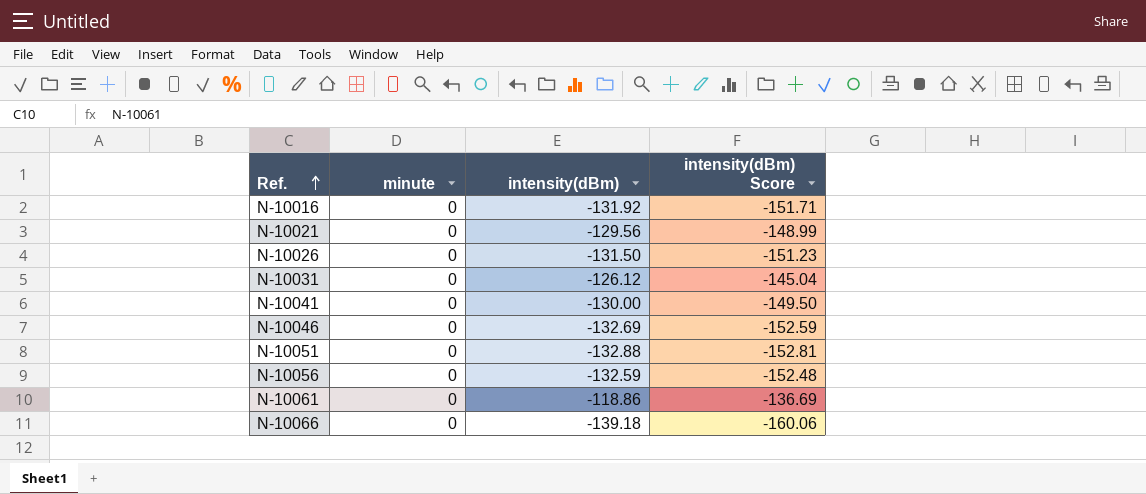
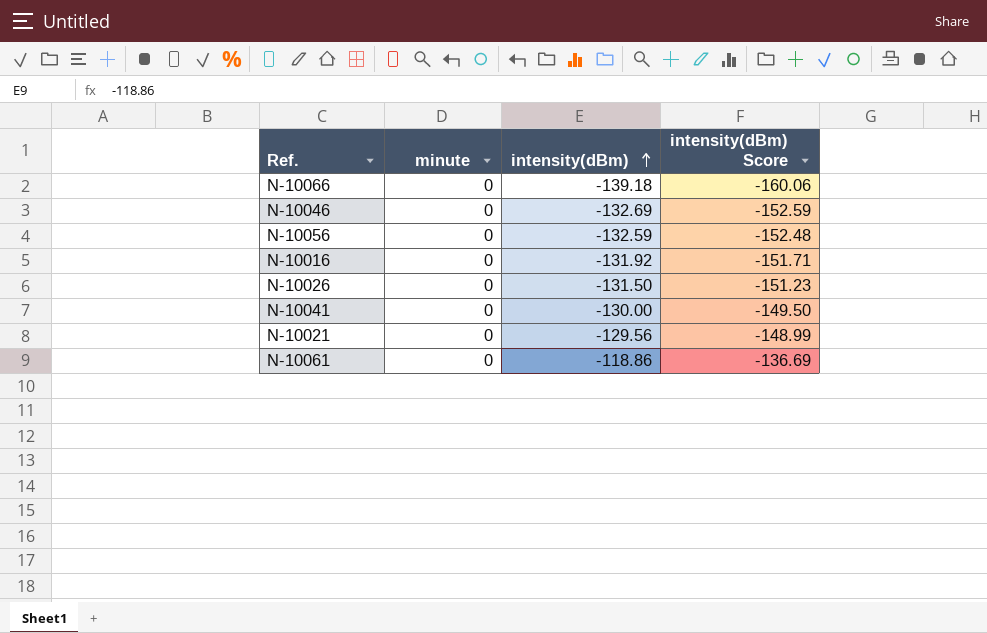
row order: Ref. ascending -> intensity(dBm) ascending
row N-10031: 0 | -126.12 | -145.04 -> none
row N-10051: 0 | -132.88 | -152.81 -> none

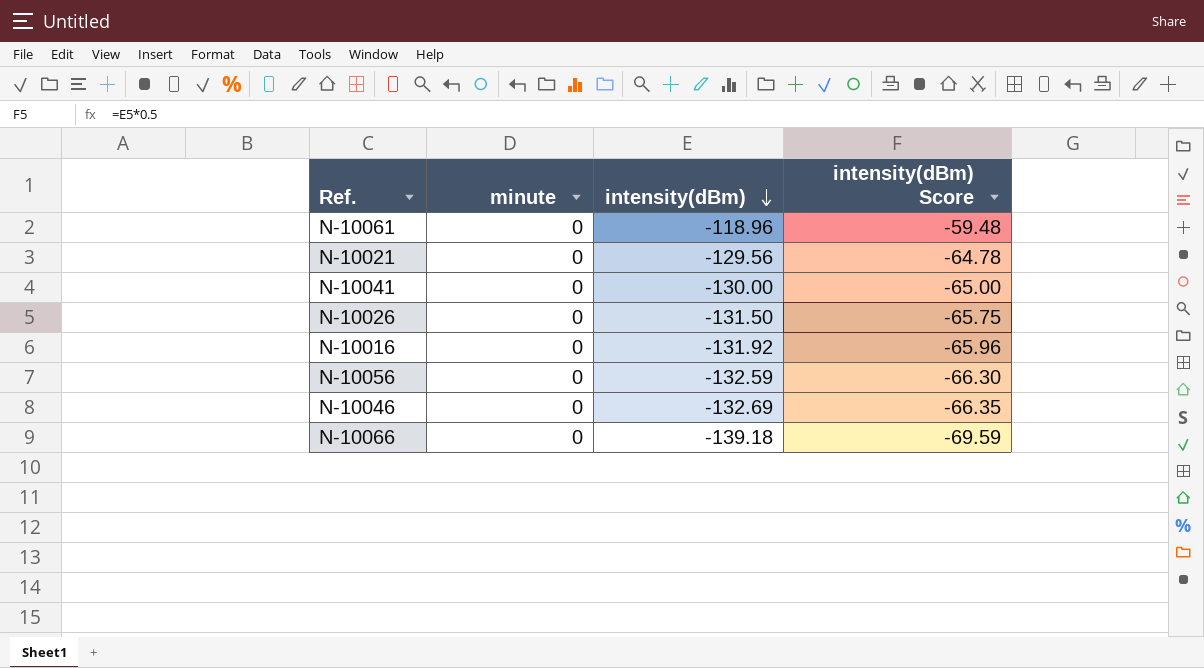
row order: intensity(dBm) ascending -> intensity(dBm) descending
column intensity(dBm) Score | formula: [intensity(dBm)] * 1.15 -> [intensity(dBm)] * 0.5
N-10061 | intensity(dBm): -118.86 -> -118.96

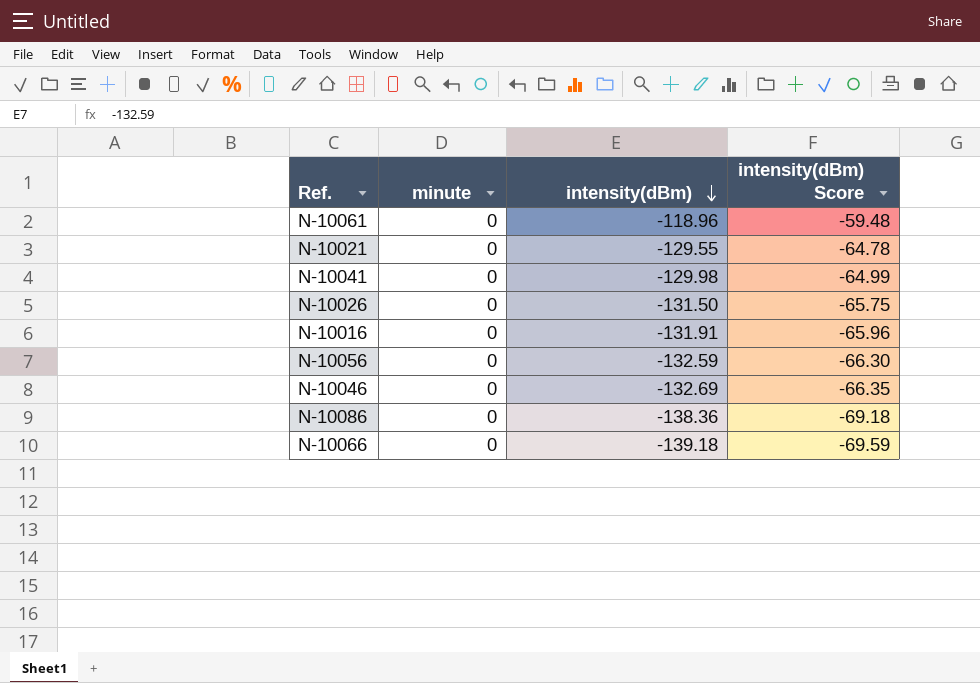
N-10021 | intensity(dBm): -129.56 -> -129.55
N-10041 | intensity(dBm): -130.00 -> -129.98
N-10041 | intensity(dBm) Score: -65.00 -> -64.99
N-10016 | intensity(dBm): -131.92 -> -131.91
row N-10086: none -> 0 | -138.36 | -69.18

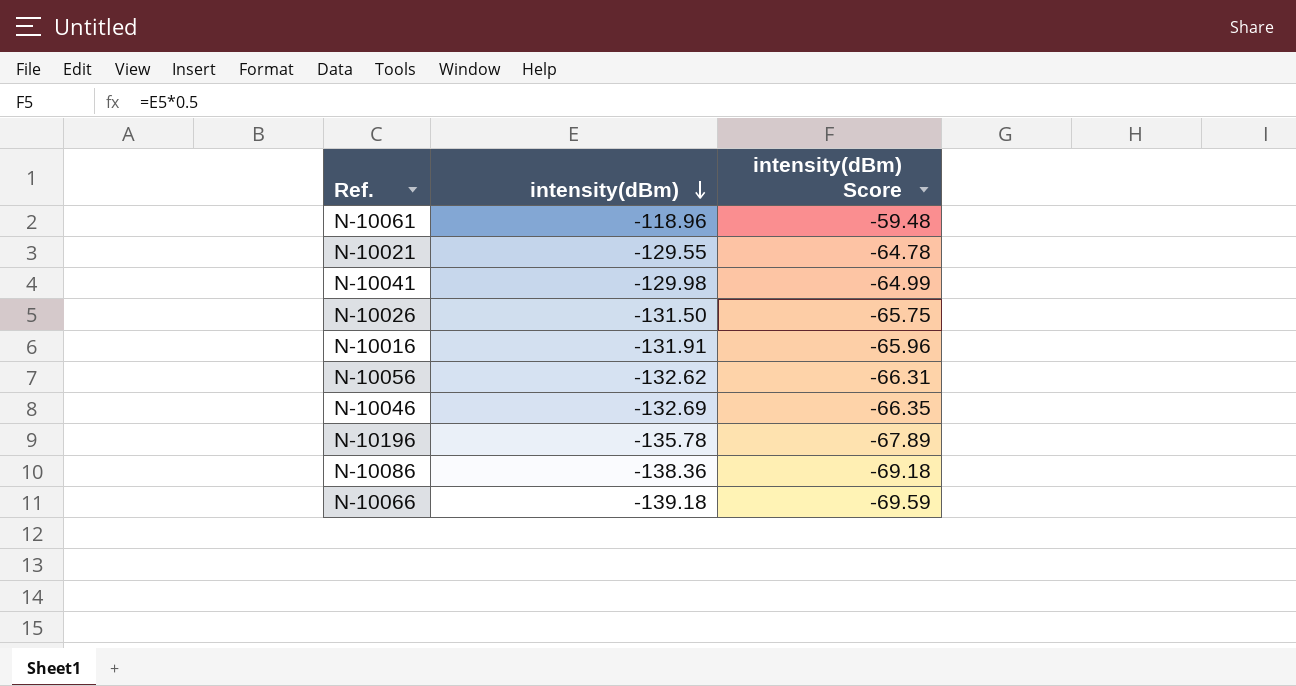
column minute | position: 2 -> none
N-10056 | intensity(dBm): -132.59 -> -132.62
N-10056 | intensity(dBm) Score: -66.30 -> -66.31
row N-10196: none -> -135.78 | -67.89

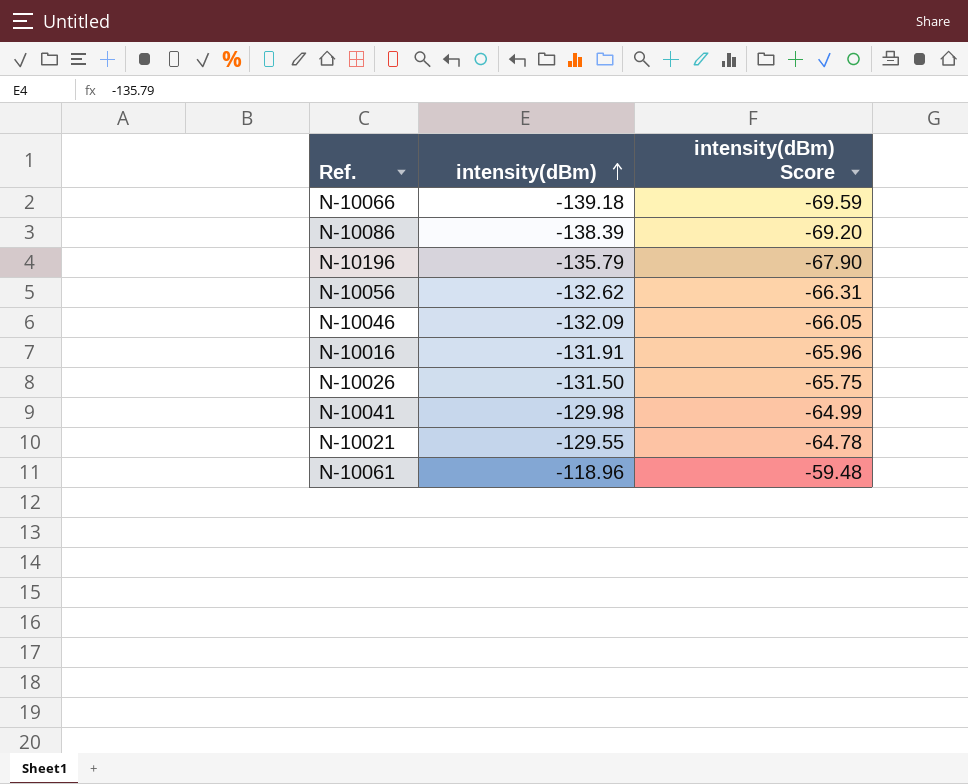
row order: intensity(dBm) descending -> intensity(dBm) ascending
N-10086 | intensity(dBm): -138.36 -> -138.39
N-10086 | intensity(dBm) Score: -69.18 -> -69.20
N-10196 | intensity(dBm): -135.78 -> -135.79
N-10196 | intensity(dBm) Score: -67.89 -> -67.90
N-10046 | intensity(dBm): -132.69 -> -132.09
N-10046 | intensity(dBm) Score: -66.35 -> -66.05

